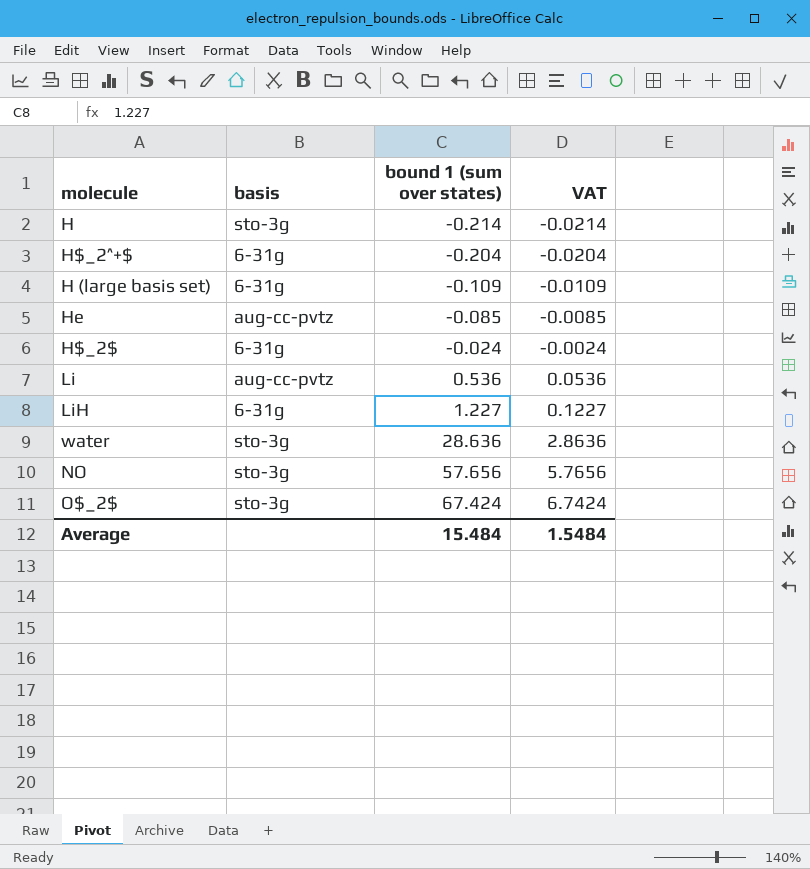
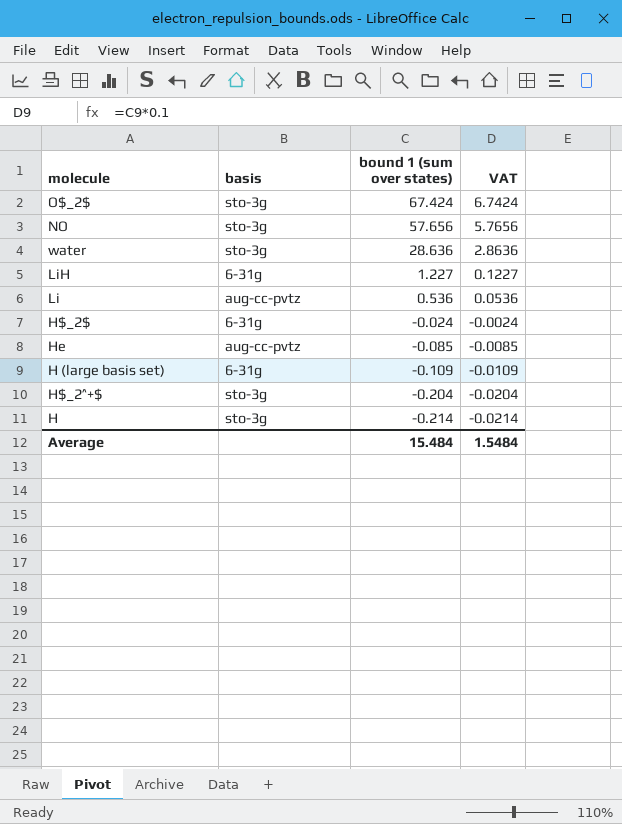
row order: bound 1 (sum over states) ascending -> bound 1 (sum over states) descending
H$_2^+$ | basis: 6-31g -> sto-3g

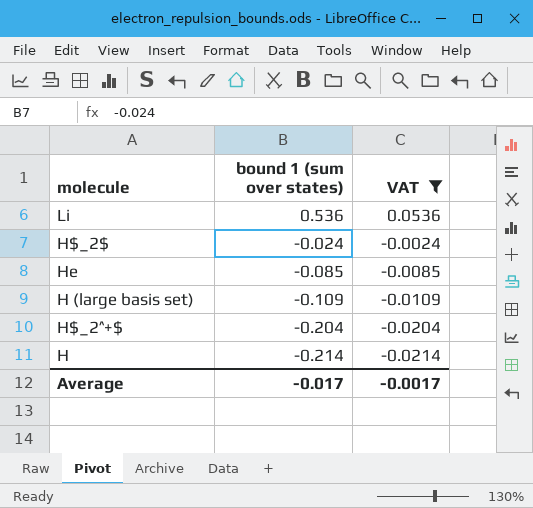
filter: none -> VAT <= 0.0536
column basis | position: 2 -> none
Average | bound 1 (sum over states): 15.484 -> -0.017
Average | VAT: 1.5484 -> -0.0017

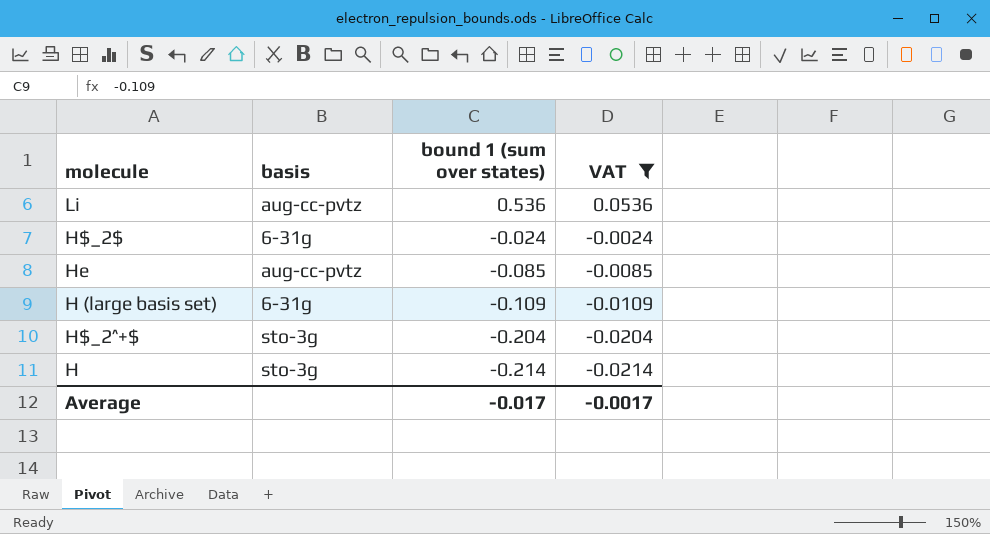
column basis | position: none -> 2

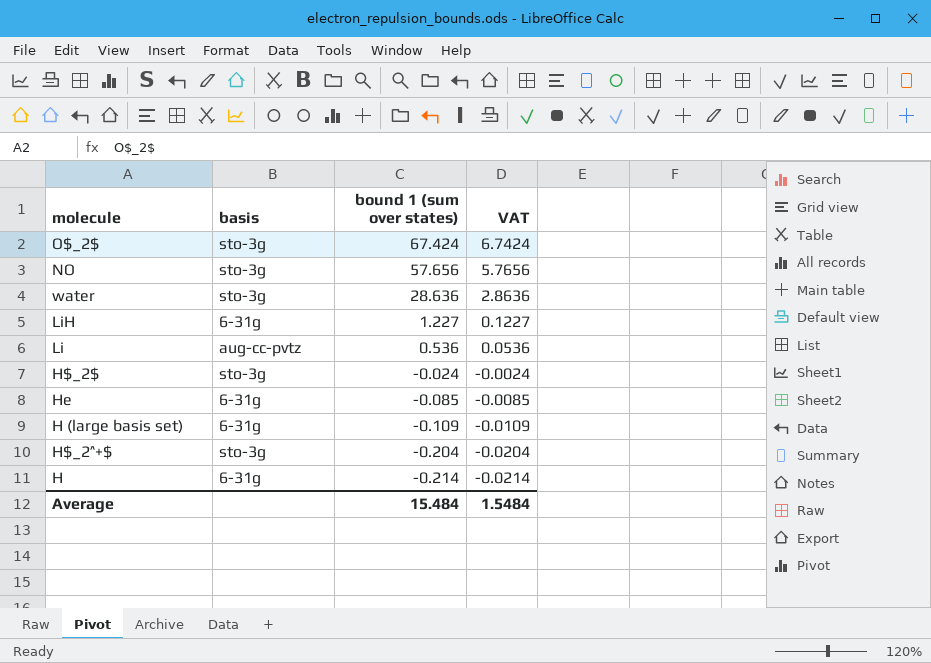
filter: VAT <= 0.0536 -> none
H$_2$ | basis: 6-31g -> sto-3g
He | basis: aug-cc-pvtz -> 6-31g
H | basis: sto-3g -> 6-31g
Average | bound 1 (sum over states): -0.017 -> 15.484
Average | VAT: -0.0017 -> 1.5484

